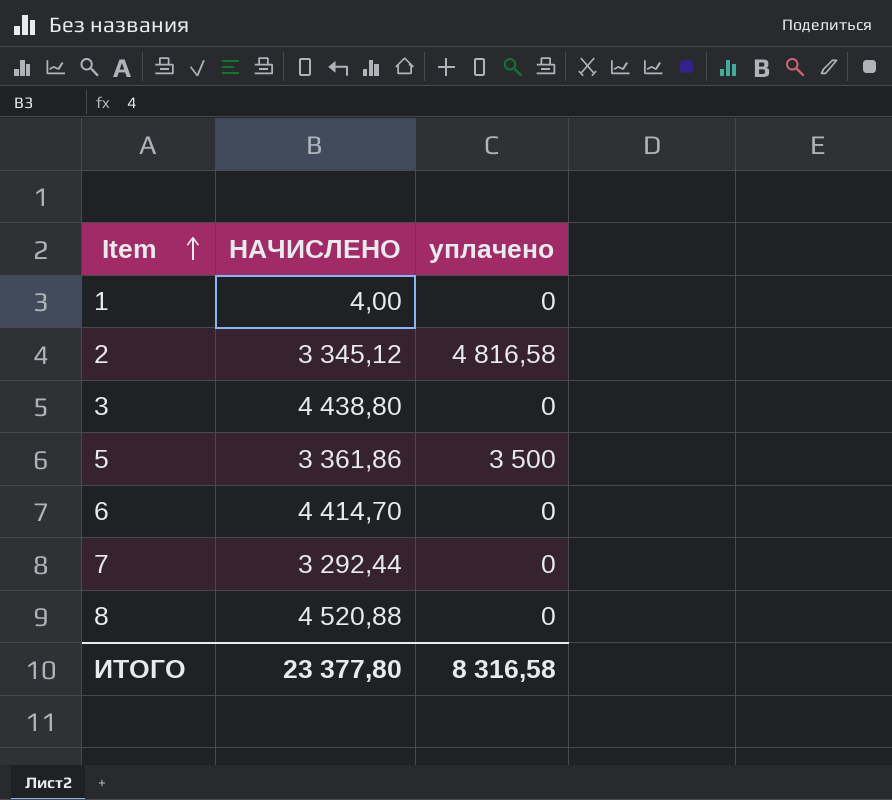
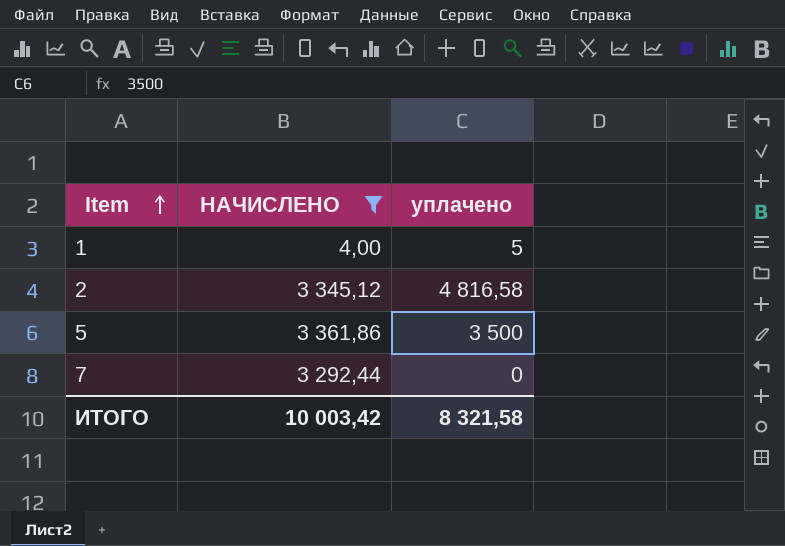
filter: none -> НАЧИСЛЕНО <= 3 361,86
1 | уплачено: 0 -> 5
ИТОГО | НАЧИСЛЕНО: 23 377,80 -> 10 003,42
ИТОГО | уплачено: 8 316,58 -> 8 321,58

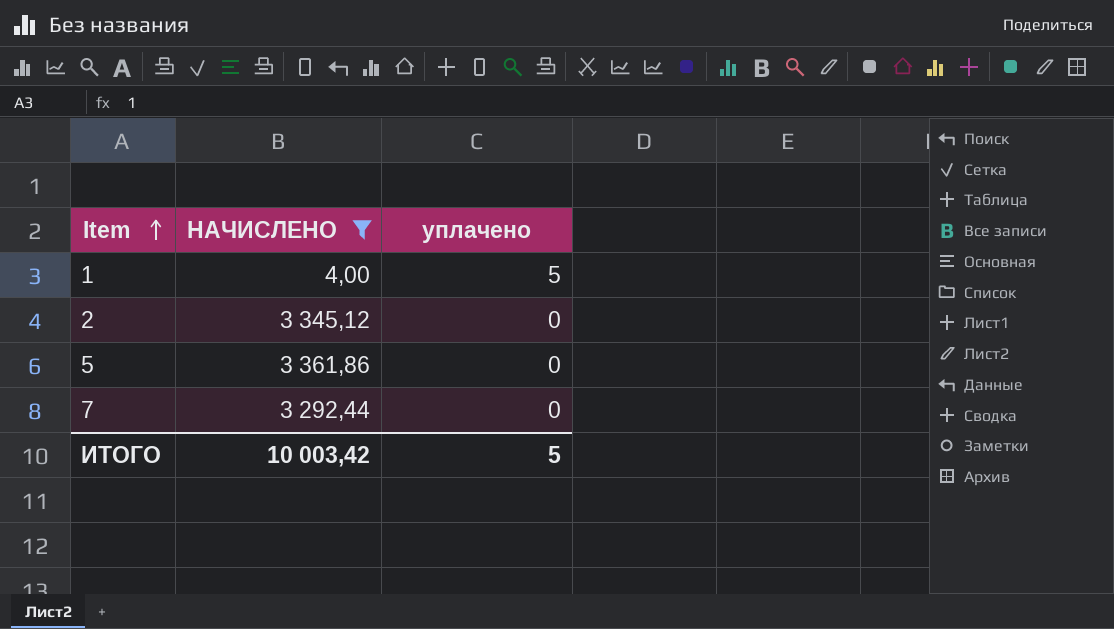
2 | уплачено: 4 816,58 -> 0
5 | уплачено: 3 500 -> 0
ИТОГО | уплачено: 8 321,58 -> 5

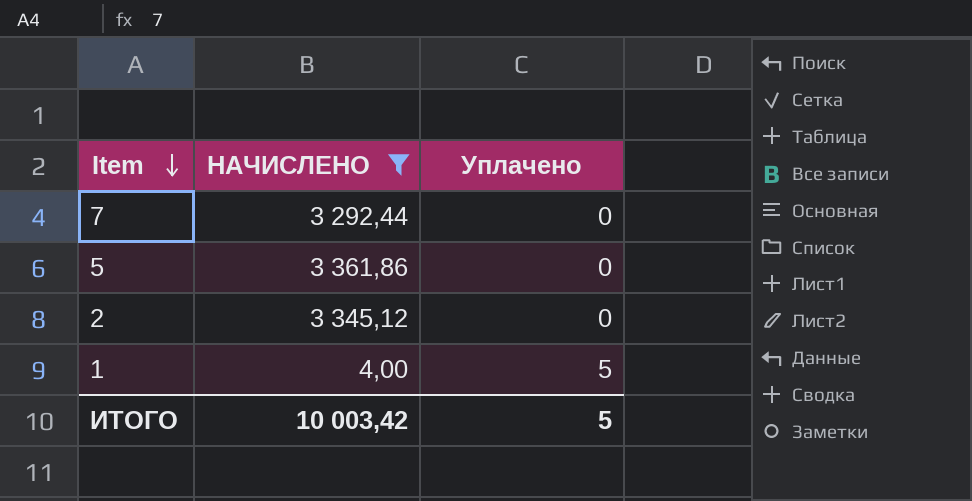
row order: Item ascending -> Item descending
column name: уплачено -> Уплачено

